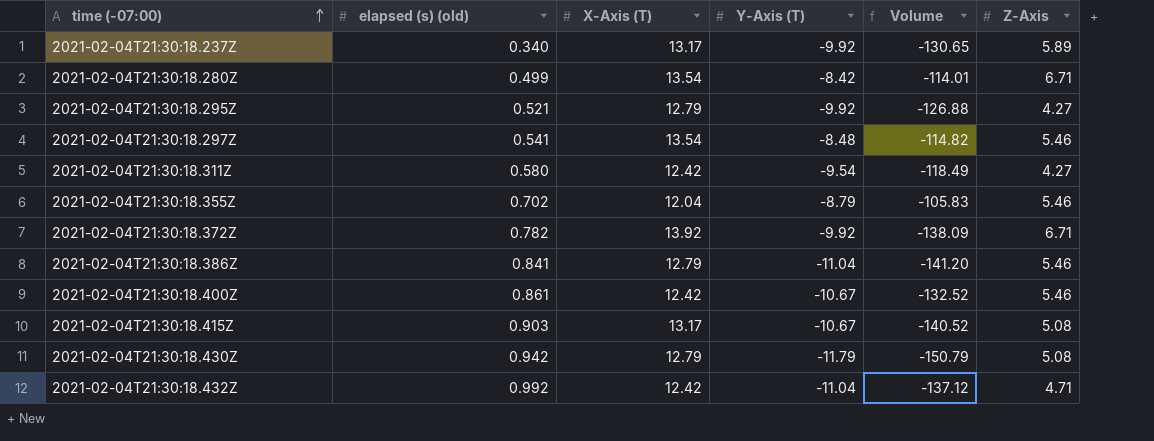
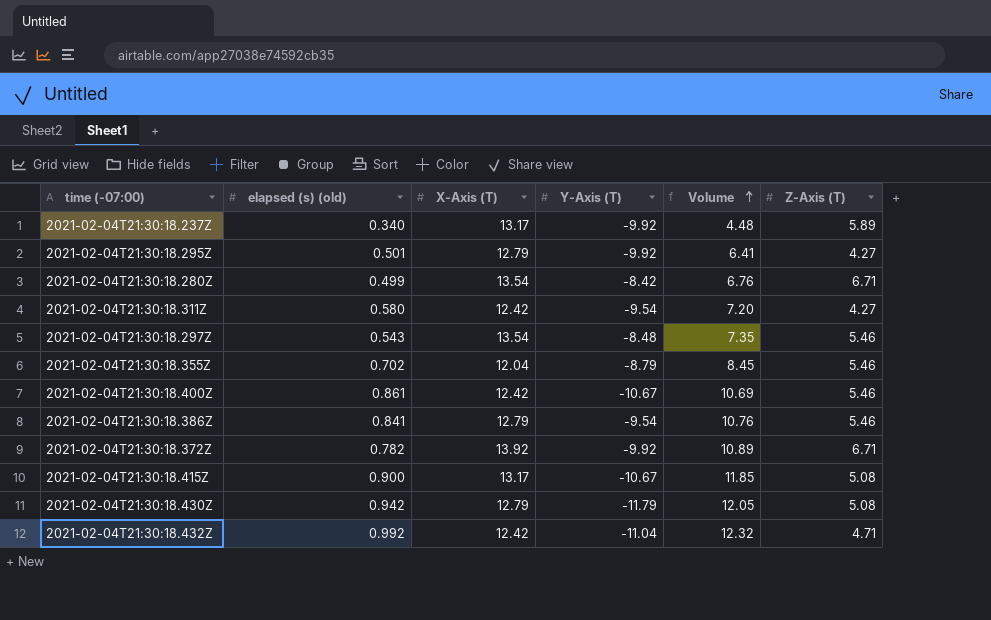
row order: time (-07:00) ascending -> Volume ascending
column Volume | formula: [X-Axis (T)] * [Y-Axis (T)] -> [elapsed (s) (old)] * [X-Axis (T)]
column name: Z-Axis -> Z-Axis (T)
2021-02-04T21:30:18.295Z | elapsed (s) (old): 0.521 -> 0.501
2021-02-04T21:30:18.297Z | elapsed (s) (old): 0.541 -> 0.543
2021-02-04T21:30:18.386Z | Y-Axis (T): -11.04 -> -9.54
2021-02-04T21:30:18.415Z | elapsed (s) (old): 0.903 -> 0.900

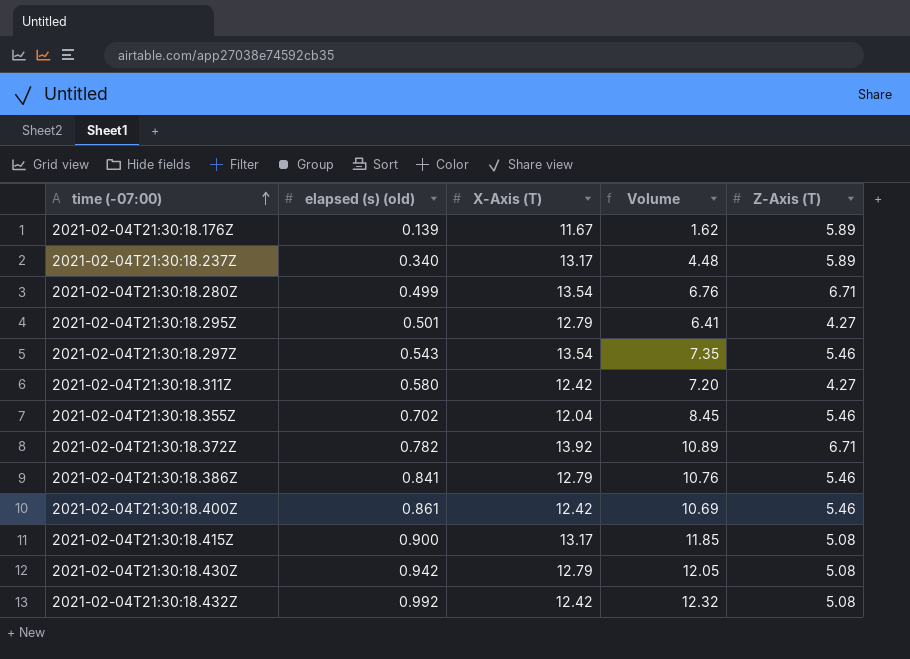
row order: Volume ascending -> time (-07:00) ascending
column Y-Axis (T) | position: 4 -> none
row 2021-02-04T21:30:18.176Z: none -> 0.139 | 11.67 | 1.62 | 5.89
2021-02-04T21:30:18.432Z | Z-Axis (T): 4.71 -> 5.08

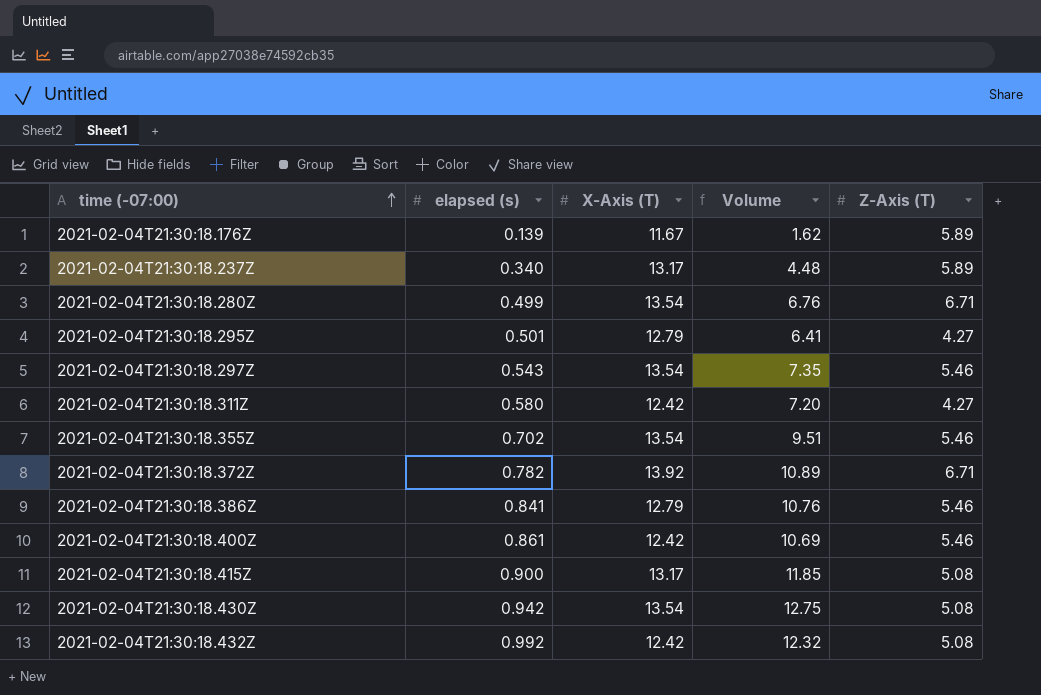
column name: elapsed (s) (old) -> elapsed (s)
2021-02-04T21:30:18.355Z | X-Axis (T): 12.04 -> 13.54
2021-02-04T21:30:18.355Z | Volume: 8.45 -> 9.51
2021-02-04T21:30:18.430Z | X-Axis (T): 12.79 -> 13.54
2021-02-04T21:30:18.430Z | Volume: 12.05 -> 12.75

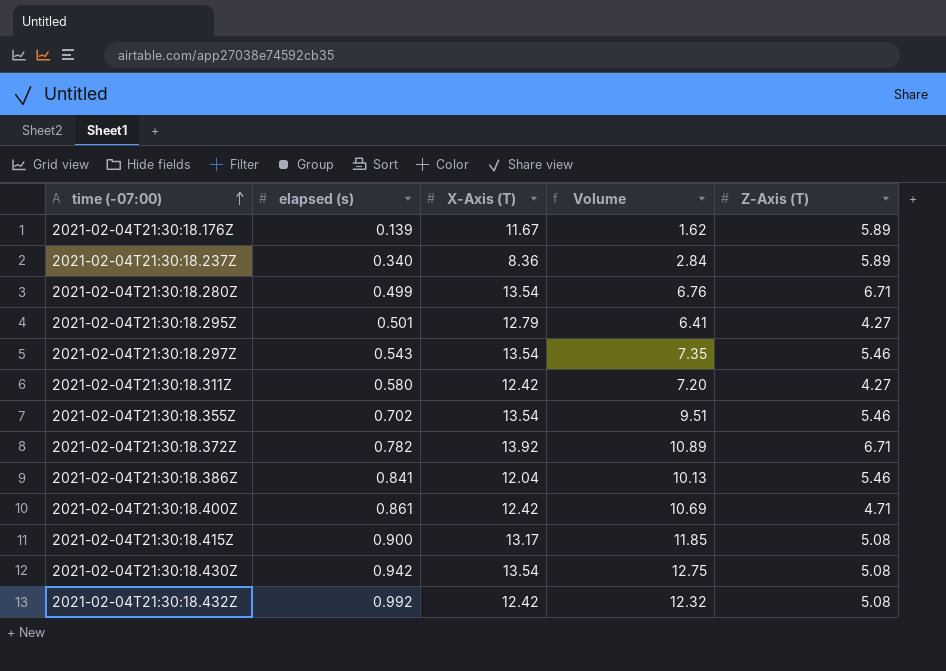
2021-02-04T21:30:18.237Z | X-Axis (T): 13.17 -> 8.36
2021-02-04T21:30:18.237Z | Volume: 4.48 -> 2.84
2021-02-04T21:30:18.386Z | X-Axis (T): 12.79 -> 12.04
2021-02-04T21:30:18.386Z | Volume: 10.76 -> 10.13
2021-02-04T21:30:18.400Z | Z-Axis (T): 5.46 -> 4.71

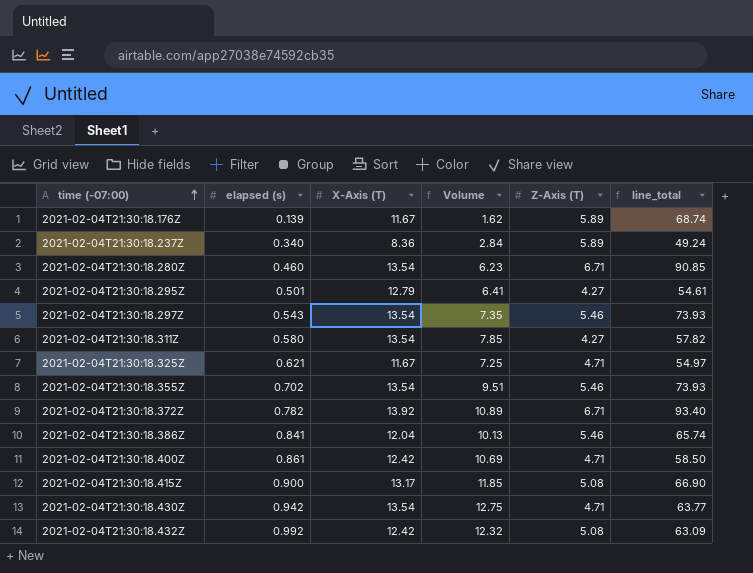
column line_total | formula: none -> [X-Axis (T)] * [Z-Axis (T)]
2021-02-04T21:30:18.280Z | elapsed (s): 0.499 -> 0.460
2021-02-04T21:30:18.280Z | Volume: 6.76 -> 6.23
2021-02-04T21:30:18.311Z | X-Axis (T): 12.42 -> 13.54
2021-02-04T21:30:18.311Z | Volume: 7.20 -> 7.85
row 2021-02-04T21:30:18.325Z: none -> 0.621 | 11.67 | 7.25 | 4.71 | 54.97
2021-02-04T21:30:18.430Z | Z-Axis (T): 5.08 -> 4.71

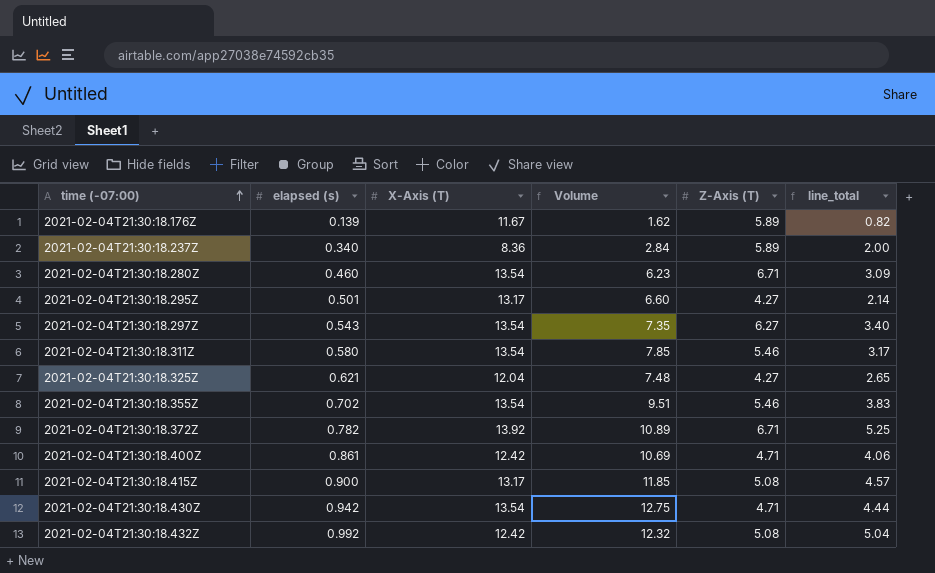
column line_total | formula: [X-Axis (T)] * [Z-Axis (T)] -> [elapsed (s)] * [Z-Axis (T)]
row 2021-02-04T21:30:18.386Z: 0.841 | 12.04 | 10.13 | 5.46 | 65.74 -> none
2021-02-04T21:30:18.295Z | X-Axis (T): 12.79 -> 13.17
2021-02-04T21:30:18.295Z | Volume: 6.41 -> 6.60
2021-02-04T21:30:18.297Z | Z-Axis (T): 5.46 -> 6.27
2021-02-04T21:30:18.311Z | Z-Axis (T): 4.27 -> 5.46
2021-02-04T21:30:18.325Z | X-Axis (T): 11.67 -> 12.04
2021-02-04T21:30:18.325Z | Volume: 7.25 -> 7.48
2021-02-04T21:30:18.325Z | Z-Axis (T): 4.71 -> 4.27

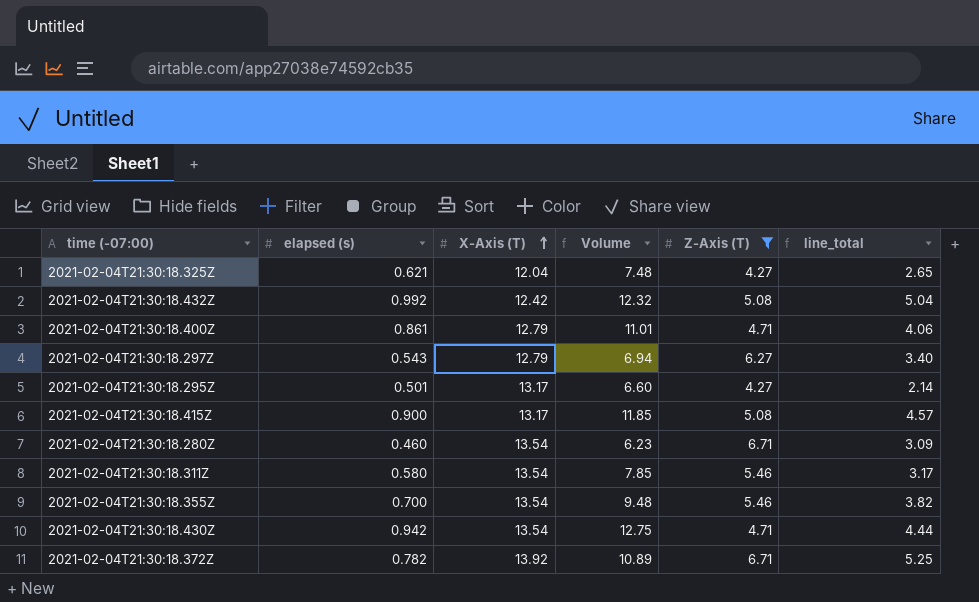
filter: none -> Z-Axis (T) != 5.89
row order: time (-07:00) ascending -> X-Axis (T) ascending
2021-02-04T21:30:18.400Z | X-Axis (T): 12.42 -> 12.79
2021-02-04T21:30:18.400Z | Volume: 10.69 -> 11.01
2021-02-04T21:30:18.297Z | X-Axis (T): 13.54 -> 12.79
2021-02-04T21:30:18.297Z | Volume: 7.35 -> 6.94
2021-02-04T21:30:18.355Z | elapsed (s): 0.702 -> 0.700
2021-02-04T21:30:18.355Z | Volume: 9.51 -> 9.48
2021-02-04T21:30:18.355Z | line_total: 3.83 -> 3.82

